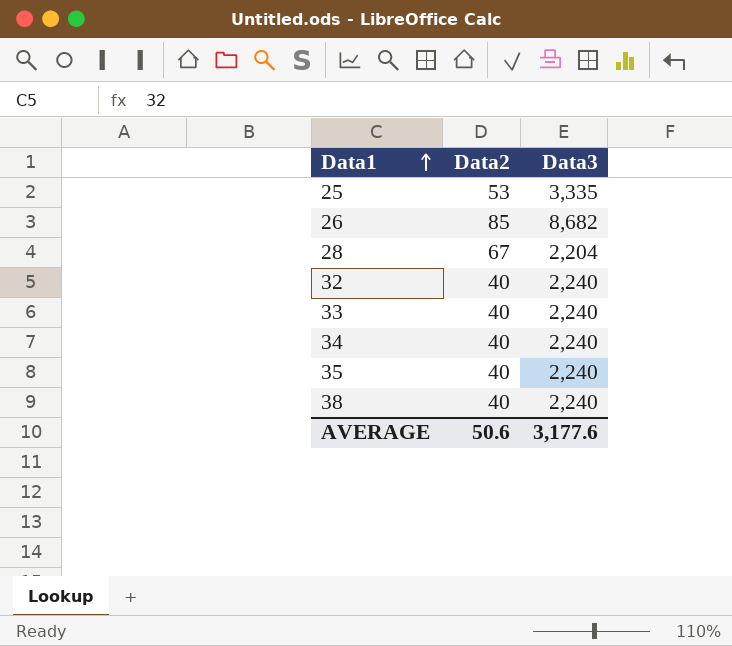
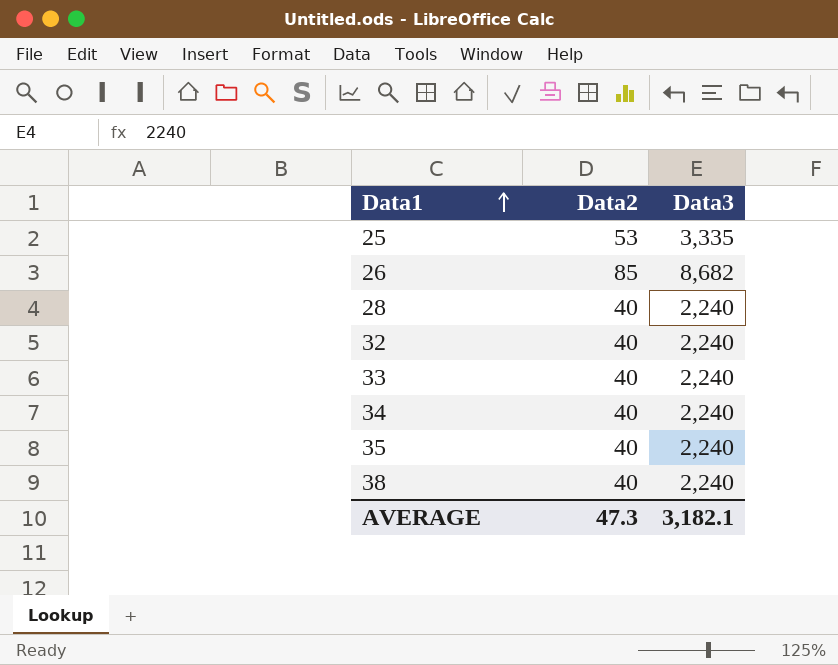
28 | Data2: 67 -> 40
28 | Data3: 2,204 -> 2,240
AVERAGE | Data2: 50.6 -> 47.3
AVERAGE | Data3: 3,177.6 -> 3,182.1

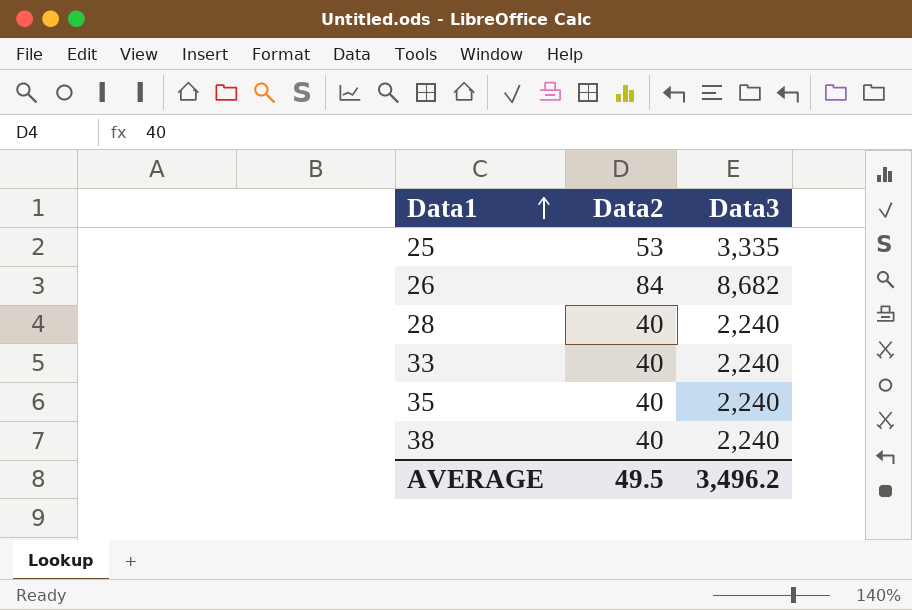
row 32: 40 | 2,240 -> none
row 34: 40 | 2,240 -> none
26 | Data2: 85 -> 84
AVERAGE | Data2: 47.3 -> 49.5
AVERAGE | Data3: 3,182.1 -> 3,496.2

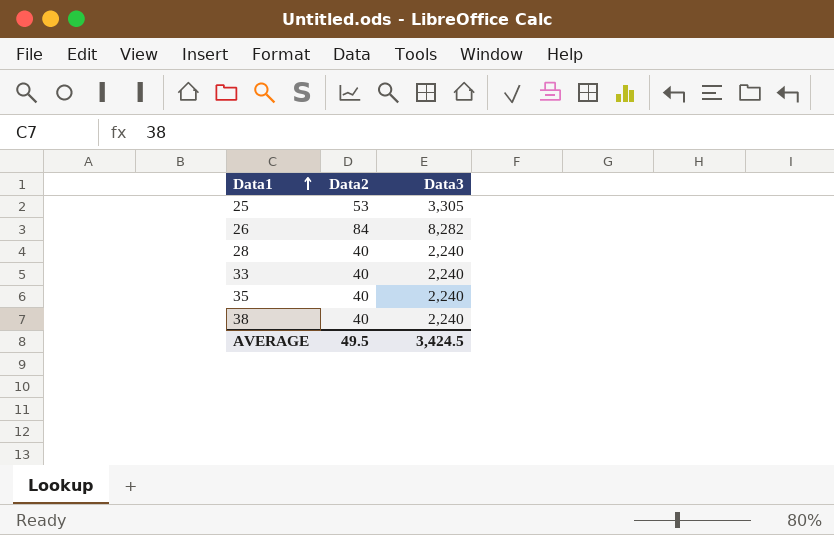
25 | Data3: 3,335 -> 3,305
26 | Data3: 8,682 -> 8,282
AVERAGE | Data3: 3,496.2 -> 3,424.5

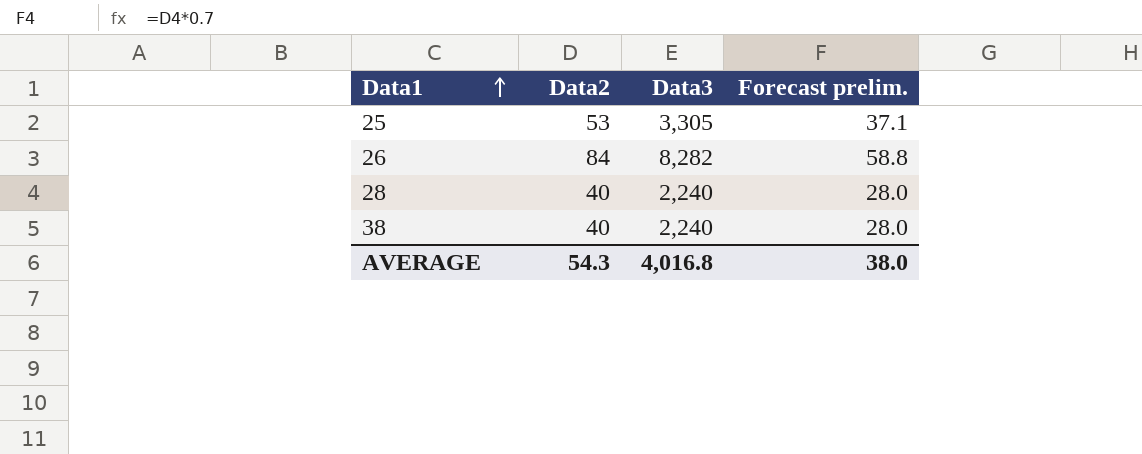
column Forecast prelim. | formula: none -> [Data2] * 0.7
row 33: 40 | 2,240 -> none
row 35: 40 | 2,240 -> none
AVERAGE | Data2: 49.5 -> 54.3
AVERAGE | Data3: 3,424.5 -> 4,016.8

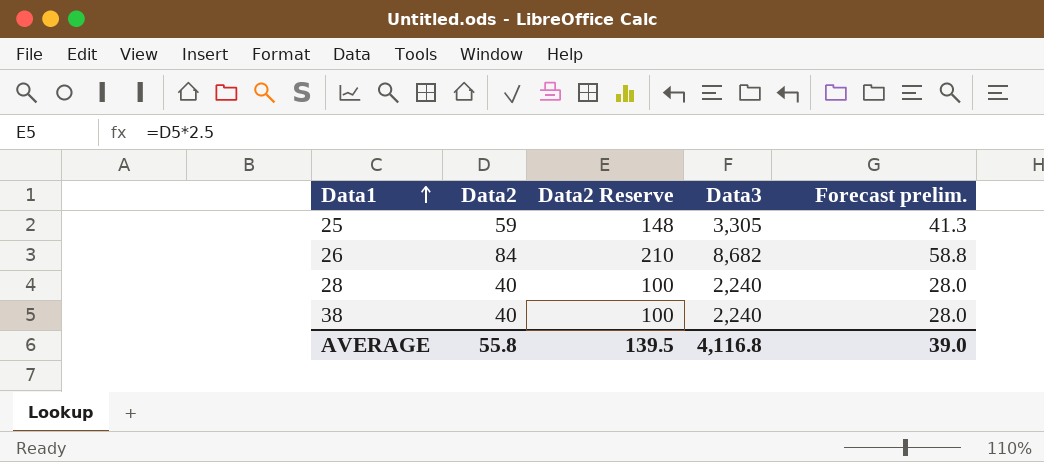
column Data2 Reserve | formula: none -> [Data2] * 2.5
25 | Data2: 53 -> 59
25 | Forecast prelim.: 37.1 -> 41.3
26 | Data3: 8,282 -> 8,682
AVERAGE | Data2: 54.3 -> 55.8
AVERAGE | Data3: 4,016.8 -> 4,116.8
AVERAGE | Forecast prelim.: 38.0 -> 39.0

